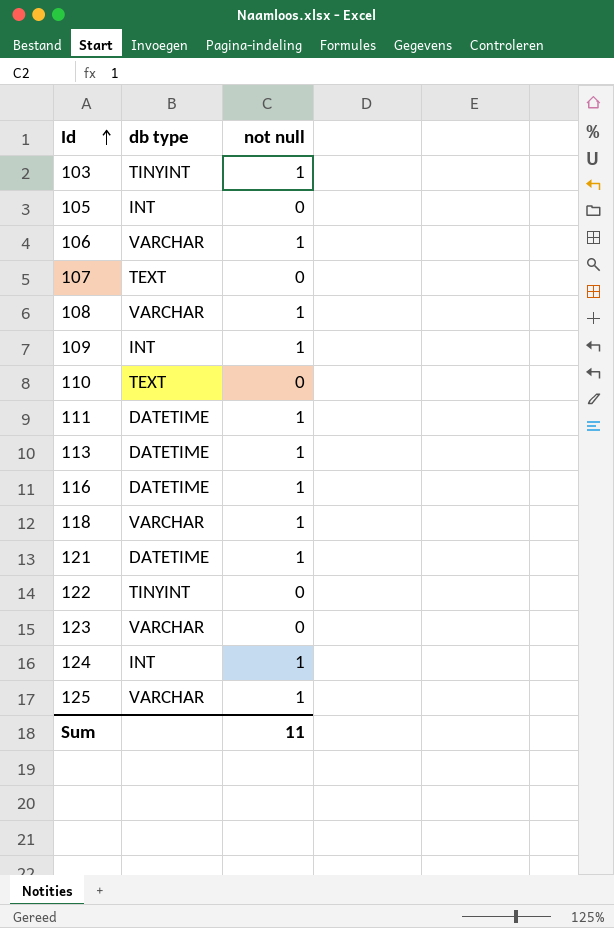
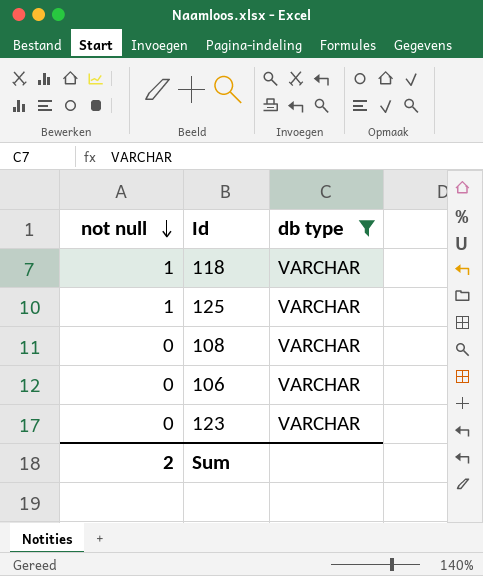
filter: none -> db type = VARCHAR
row order: Id ascending -> not null descending
column not null | position: 3 -> 1
108 | not null: 1 -> 0
106 | not null: 1 -> 0
Sum | not null: 11 -> 2

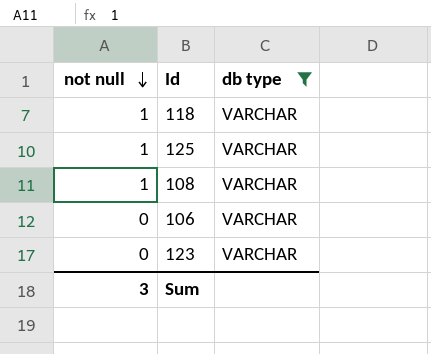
108 | not null: 0 -> 1
Sum | not null: 2 -> 3

